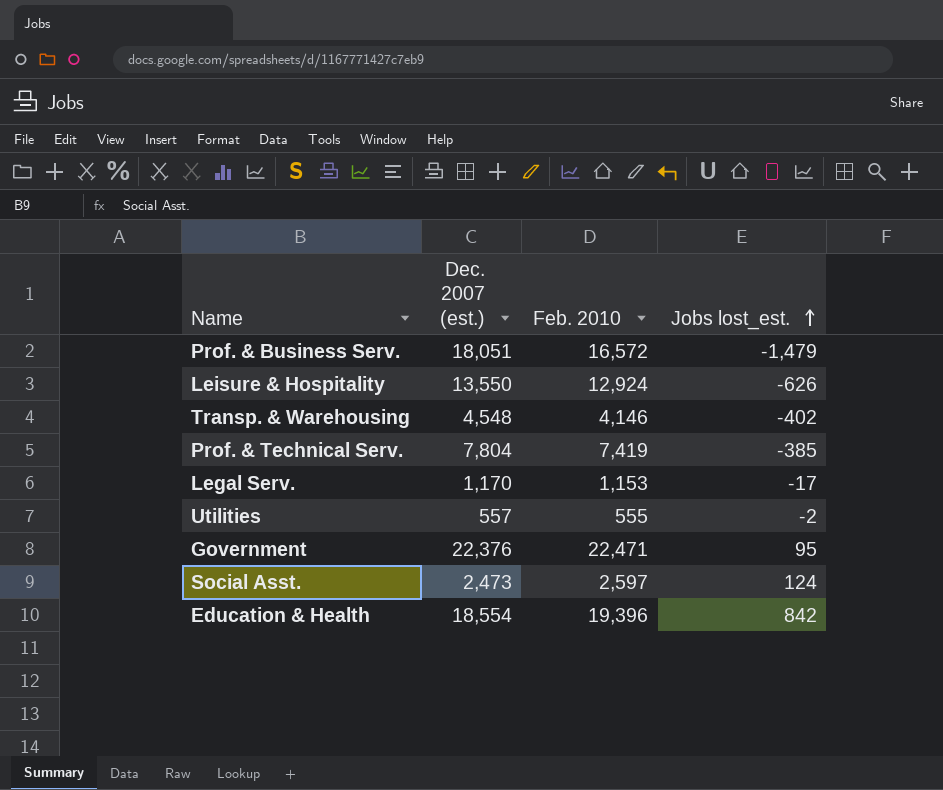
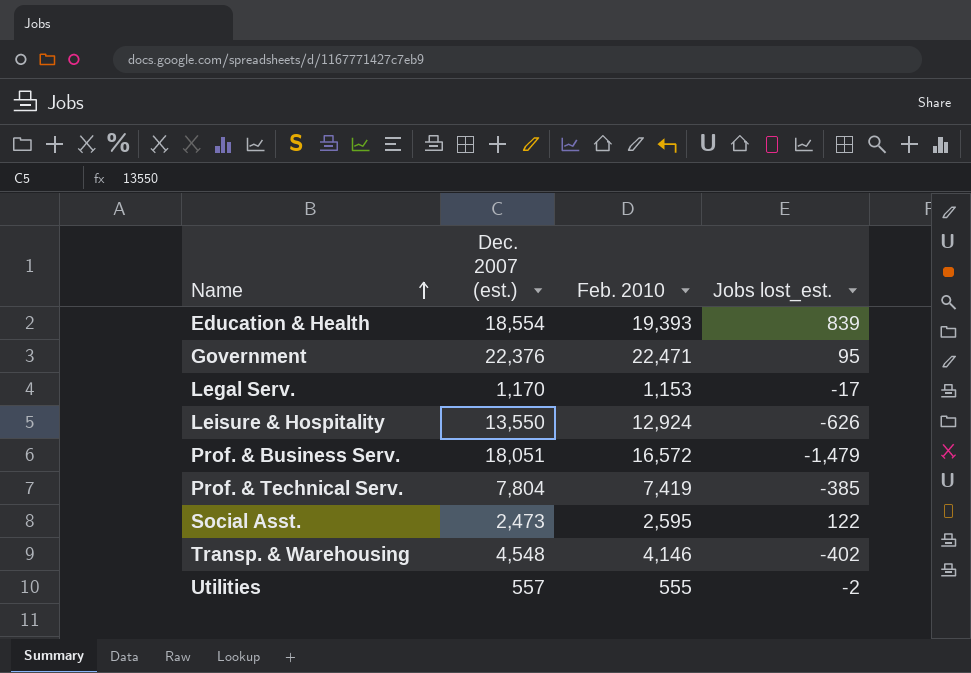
row order: Jobs lost_est. ascending -> Name ascending
Education & Health | Feb. 2010: 19,396 -> 19,393
Education & Health | Jobs lost_est.: 842 -> 839
Social Asst. | Feb. 2010: 2,597 -> 2,595
Social Asst. | Jobs lost_est.: 124 -> 122

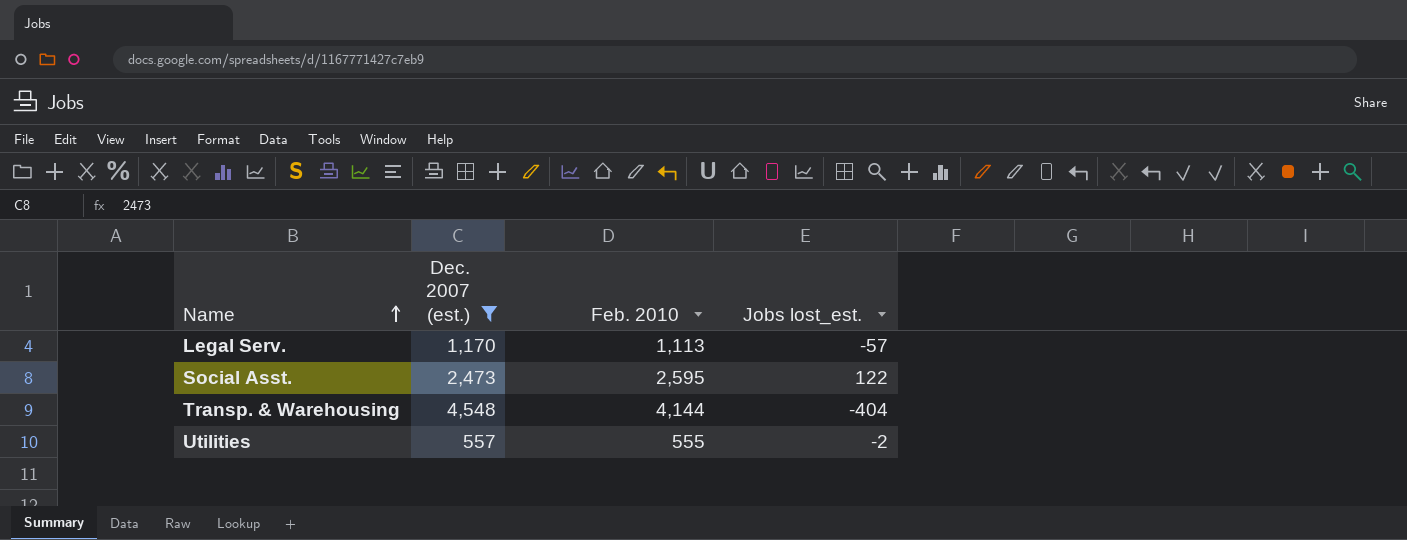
filter: none -> Dec. 2007 (est.) <= 4,548
Legal Serv. | Feb. 2010: 1,153 -> 1,113
Legal Serv. | Jobs lost_est.: -17 -> -57
Transp. & Warehousing | Feb. 2010: 4,146 -> 4,144
Transp. & Warehousing | Jobs lost_est.: -402 -> -404

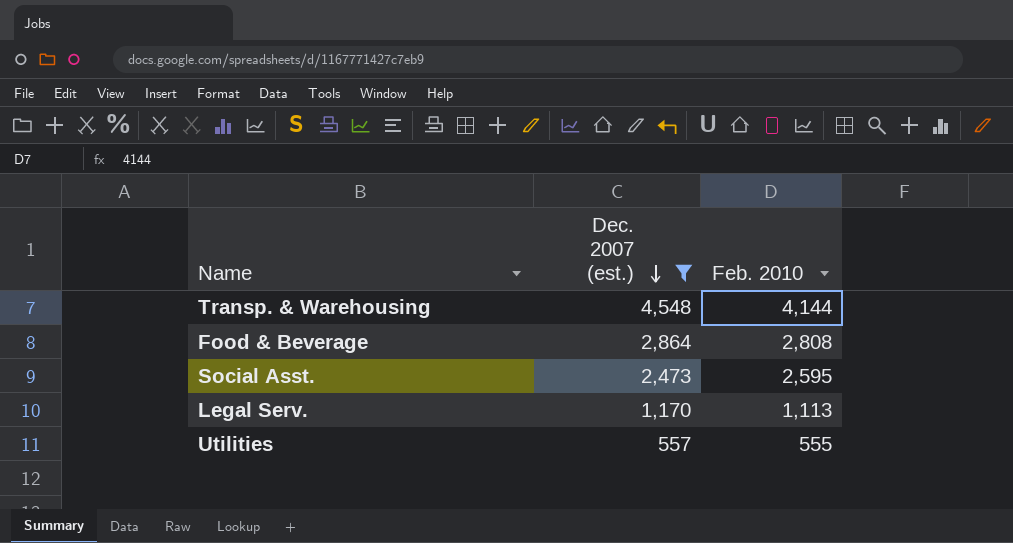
row order: Name ascending -> Dec. 2007 (est.) descending
column Jobs lost_est. | formula: [Feb. 2010] - [Dec. 2007 (est.)] -> none
row Food & Beverage: none -> 2,864 | 2,808

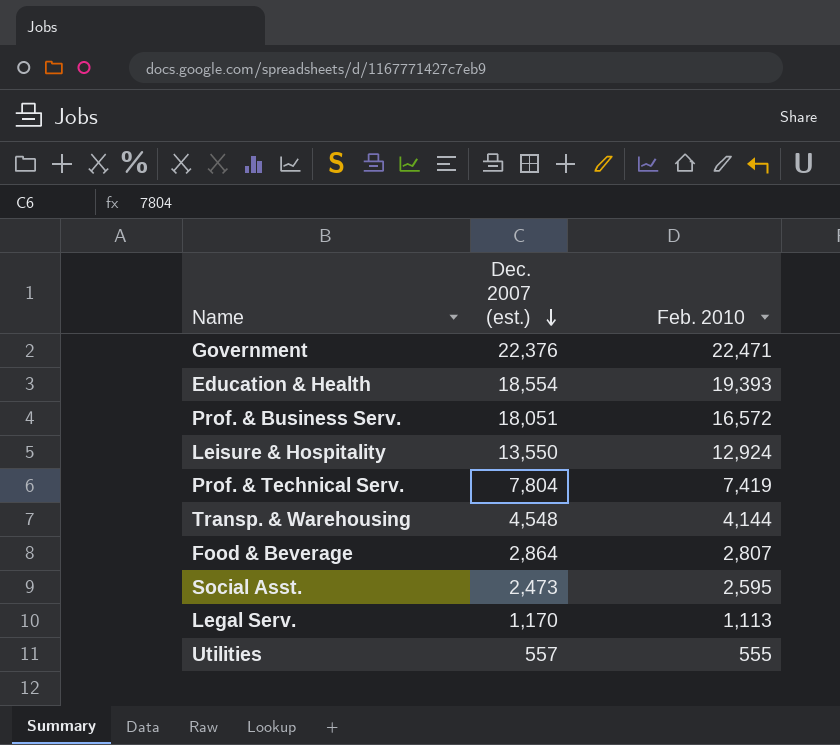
filter: Dec. 2007 (est.) <= 4,548 -> none
Food & Beverage | Feb. 2010: 2,808 -> 2,807

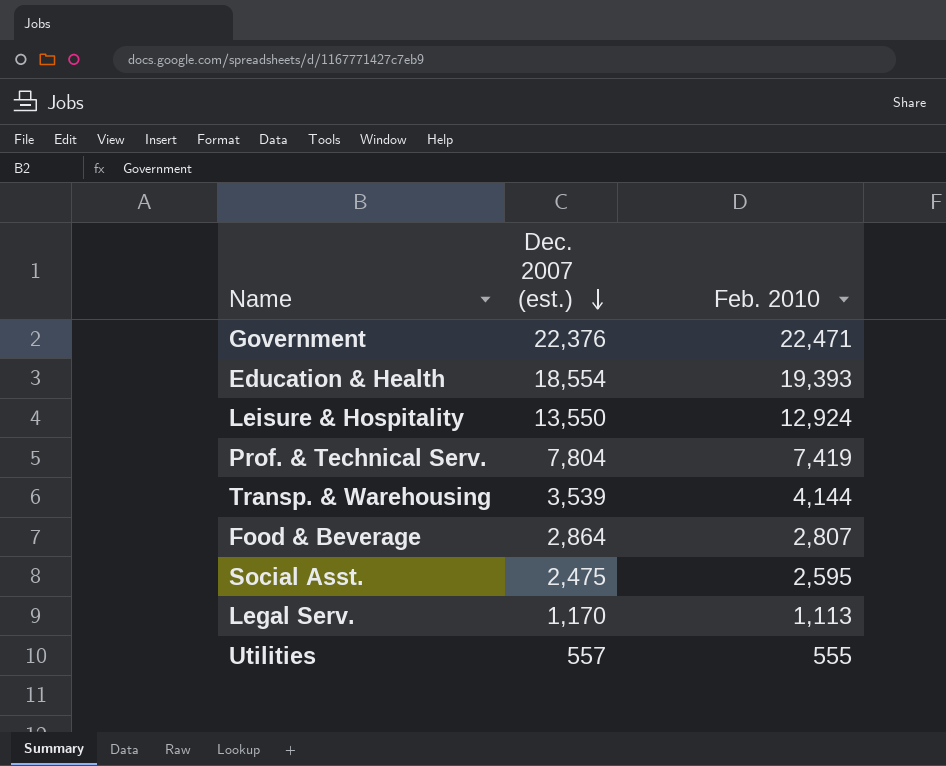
row Prof. & Business Serv.: 18,051 | 16,572 -> none
Transp. & Warehousing | Dec. 2007 (est.): 4,548 -> 3,539
Social Asst. | Dec. 2007 (est.): 2,473 -> 2,475

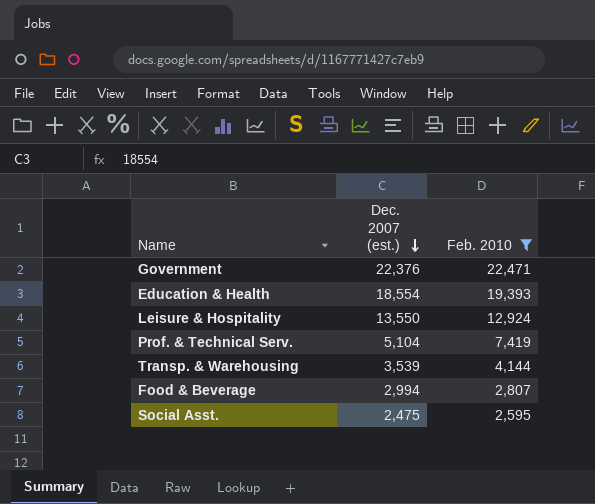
filter: none -> Feb. 2010 >= 2,595
Prof. & Technical Serv. | Dec. 2007 (est.): 7,804 -> 5,104
Food & Beverage | Dec. 2007 (est.): 2,864 -> 2,994

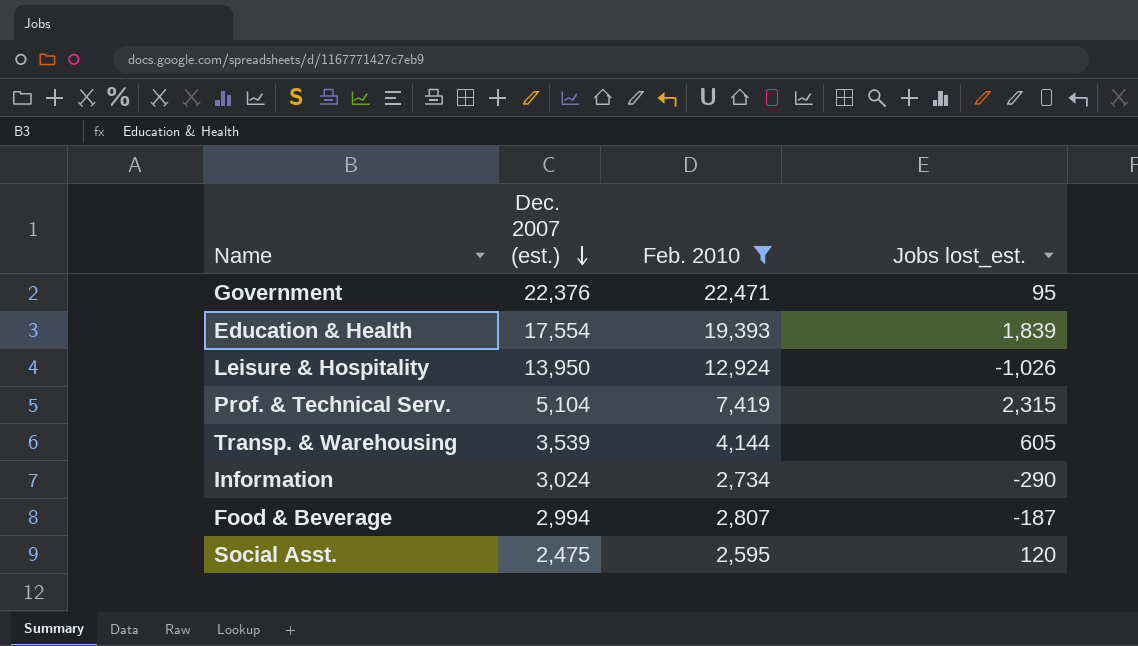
column Jobs lost_est. | formula: none -> [Feb. 2010] - [Dec. 2007 (est.)]
Education & Health | Dec. 2007 (est.): 18,554 -> 17,554
Leisure & Hospitality | Dec. 2007 (est.): 13,550 -> 13,950
row Information: none -> 3,024 | 2,734 | -290

